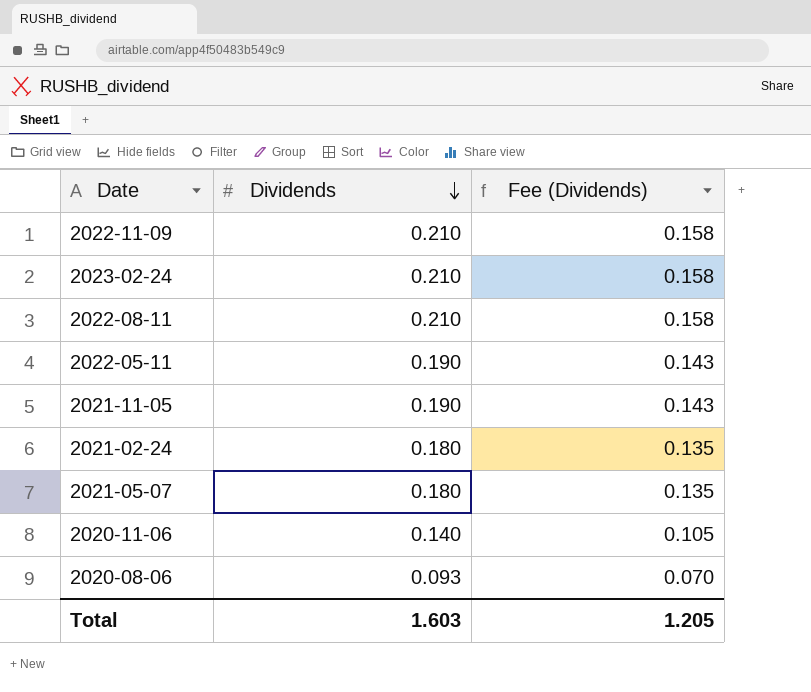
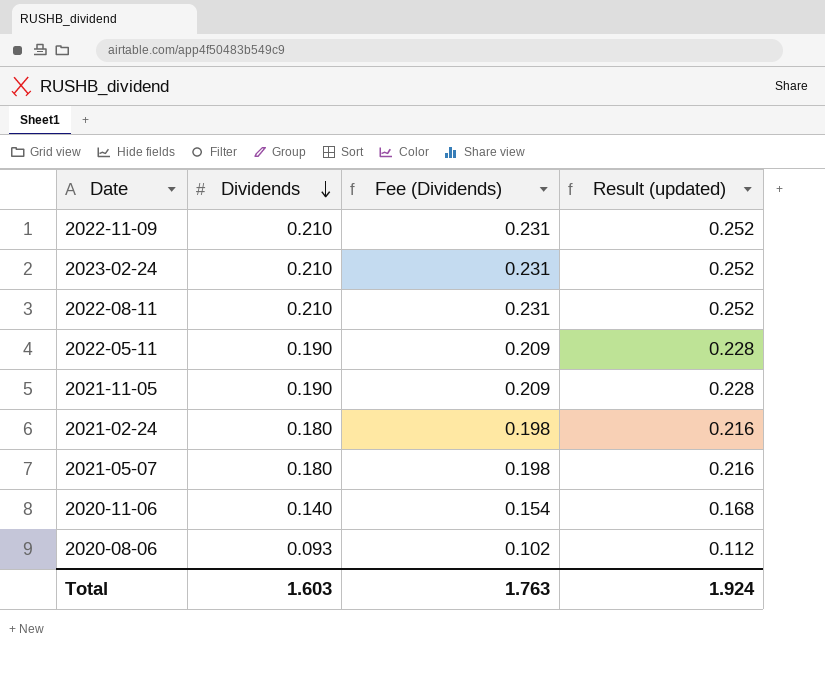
column Fee (Dividends) | formula: [Dividends] * 0.75 -> [Dividends] * 1.1
column Result (updated) | formula: none -> [Dividends] * 1.2
Total | Fee (Dividends): 1.205 -> 1.763

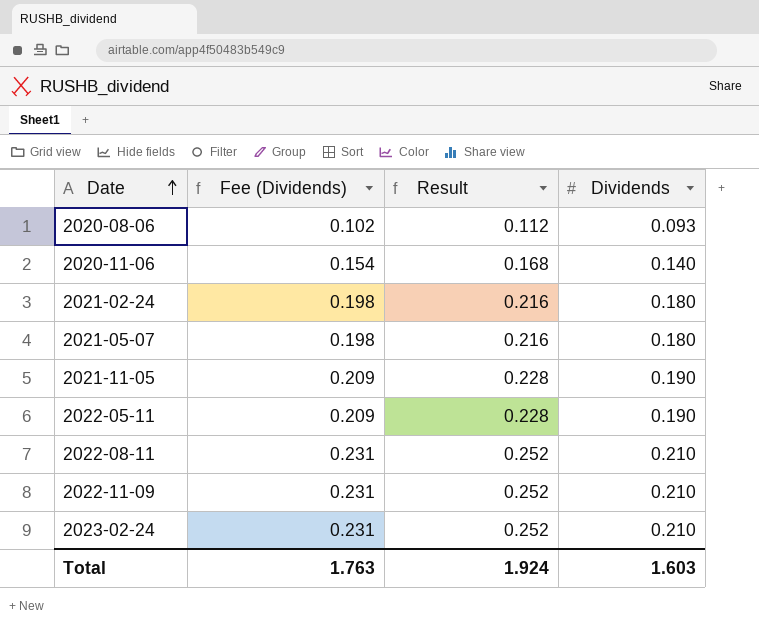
row order: Dividends descending -> Date ascending
column name: Result (updated) -> Result
column Dividends | position: 2 -> 4

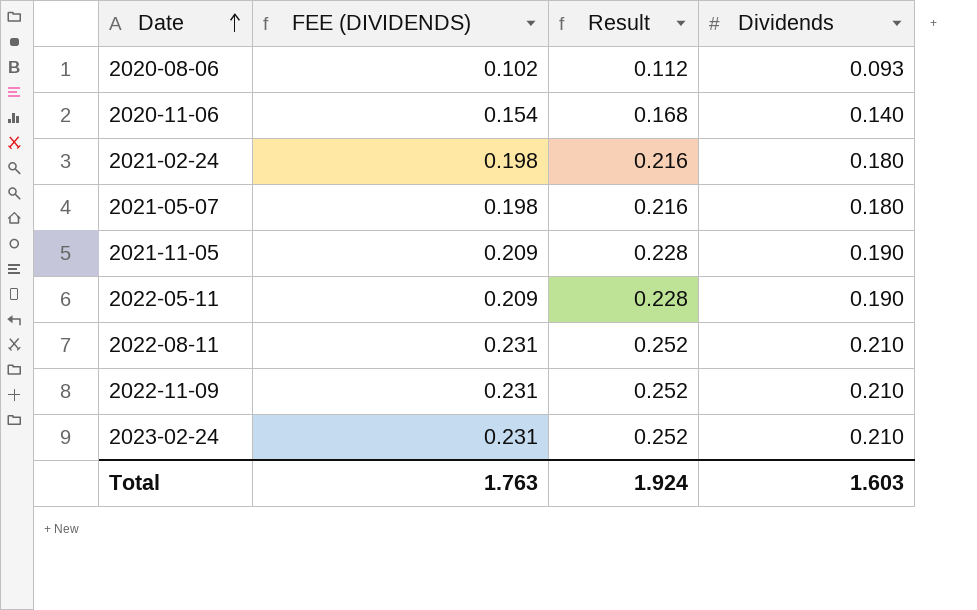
column name: Fee (Dividends) -> FEE (DIVIDENDS)

